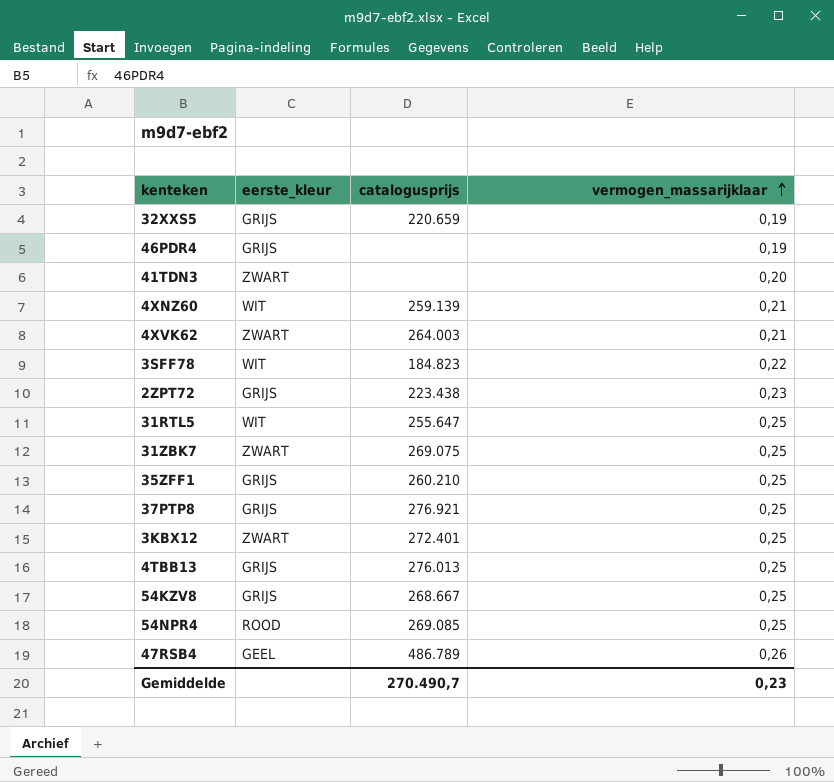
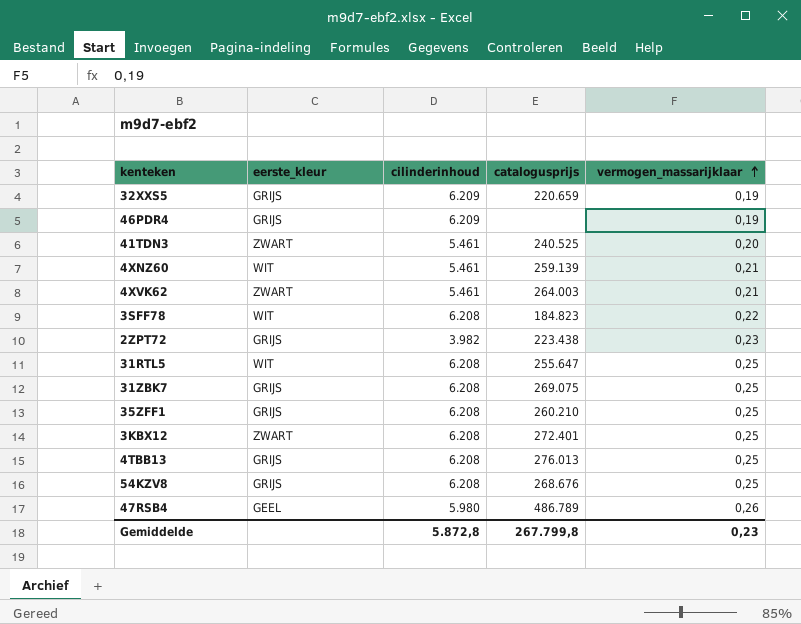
column cilinderinhoud | position: none -> 3
row 37PTP8: GRIJS | 276.921 | 0,25 -> none
row 54NPR4: ROOD | 269.085 | 0,25 -> none
41TDN3 | catalogusprijs: none -> 240.525
31ZBK7 | eerste_kleur: ZWART -> GRIJS
54KZV8 | catalogusprijs: 268.667 -> 268.676
Gemiddelde | catalogusprijs: 270.490,7 -> 267.799,8

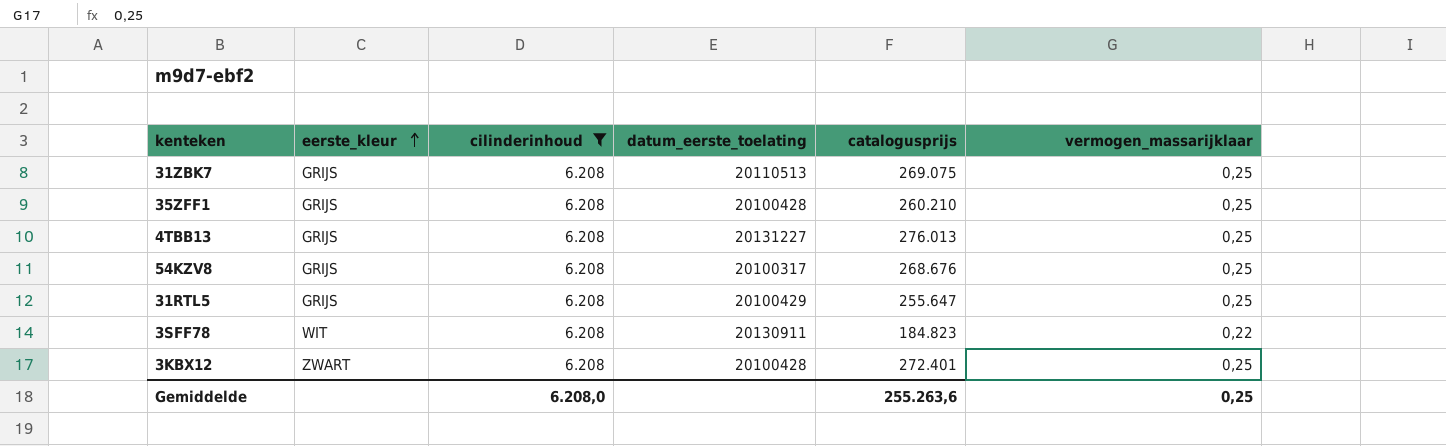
filter: none -> cilinderinhoud = 6.208
row order: vermogen_massarijklaar ascending -> eerste_kleur ascending
column datum_eerste_toelating | position: none -> 4
31RTL5 | eerste_kleur: WIT -> GRIJS
Gemiddelde | cilinderinhoud: 5.872,8 -> 6.208,0
Gemiddelde | catalogusprijs: 267.799,8 -> 255.263,6
Gemiddelde | vermogen_massarijklaar: 0,23 -> 0,25

